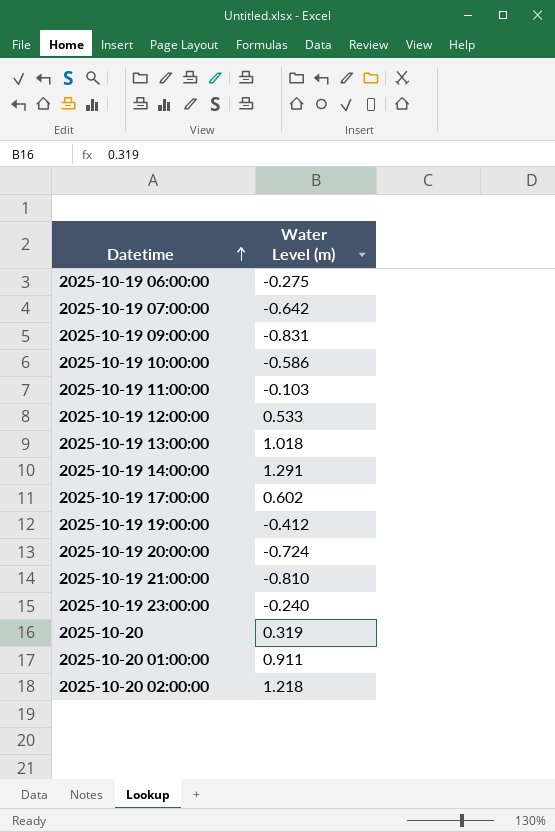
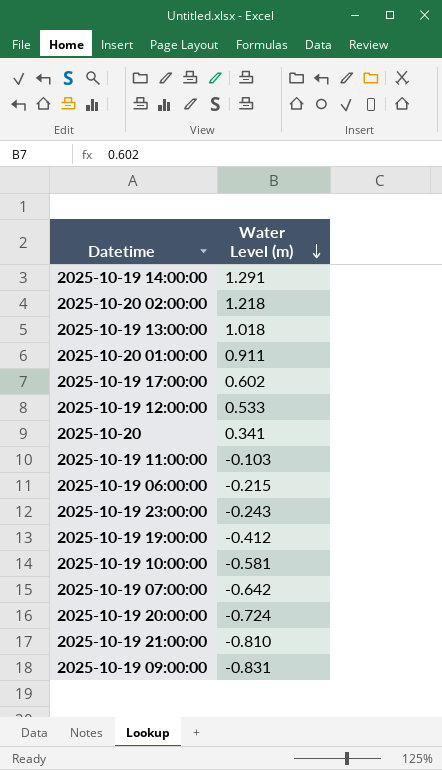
row order: Datetime ascending -> Water Level (m) descending
2025-10-20 | Water Level (m): 0.319 -> 0.341
2025-10-19 06:00:00 | Water Level (m): -0.275 -> -0.215
2025-10-19 23:00:00 | Water Level (m): -0.240 -> -0.243
2025-10-19 10:00:00 | Water Level (m): -0.586 -> -0.581

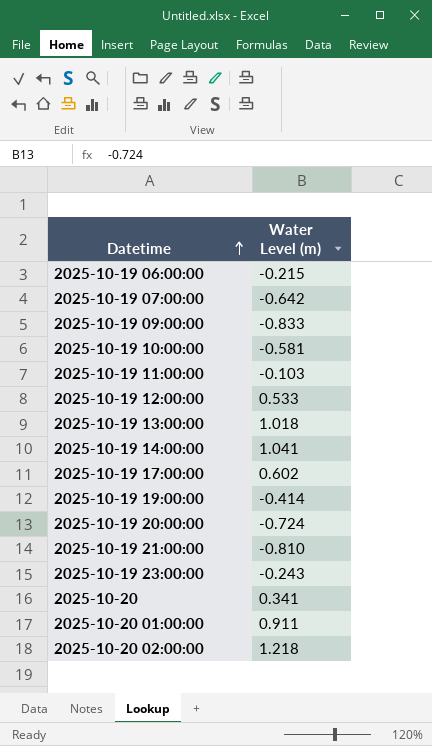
row order: Water Level (m) descending -> Datetime ascending
2025-10-19 09:00:00 | Water Level (m): -0.831 -> -0.833
2025-10-19 14:00:00 | Water Level (m): 1.291 -> 1.041
2025-10-19 19:00:00 | Water Level (m): -0.412 -> -0.414

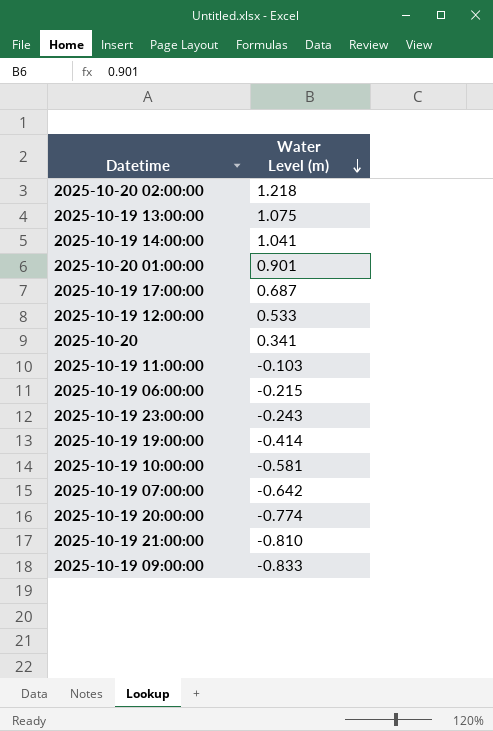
row order: Datetime ascending -> Water Level (m) descending
2025-10-19 13:00:00 | Water Level (m): 1.018 -> 1.075
2025-10-20 01:00:00 | Water Level (m): 0.911 -> 0.901
2025-10-19 17:00:00 | Water Level (m): 0.602 -> 0.687
2025-10-19 20:00:00 | Water Level (m): -0.724 -> -0.774

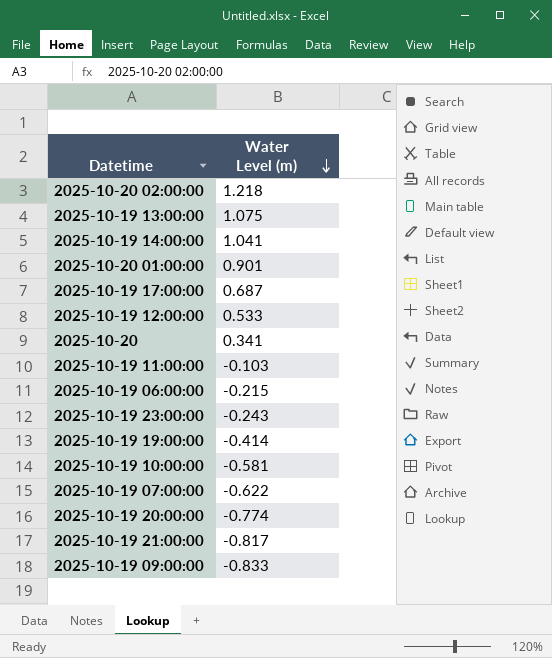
2025-10-19 07:00:00 | Water Level (m): -0.642 -> -0.622
2025-10-19 21:00:00 | Water Level (m): -0.810 -> -0.817

